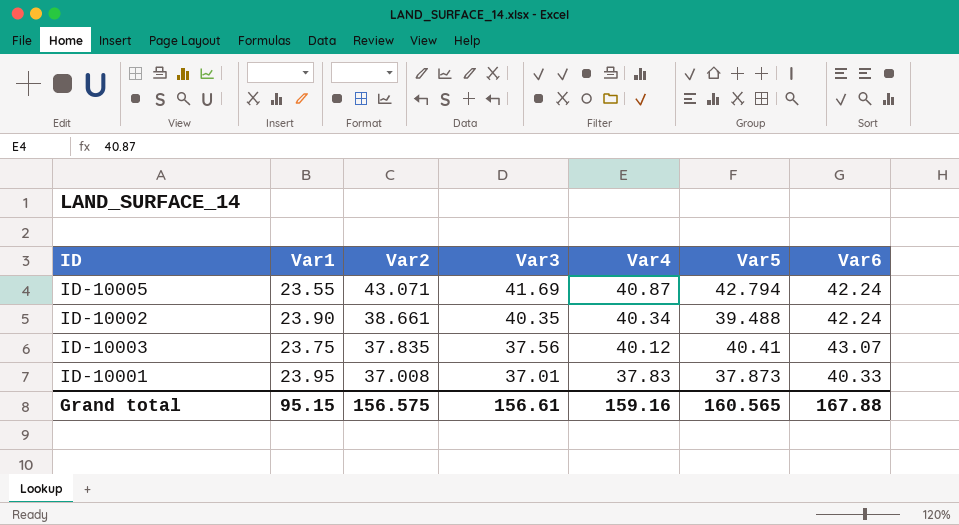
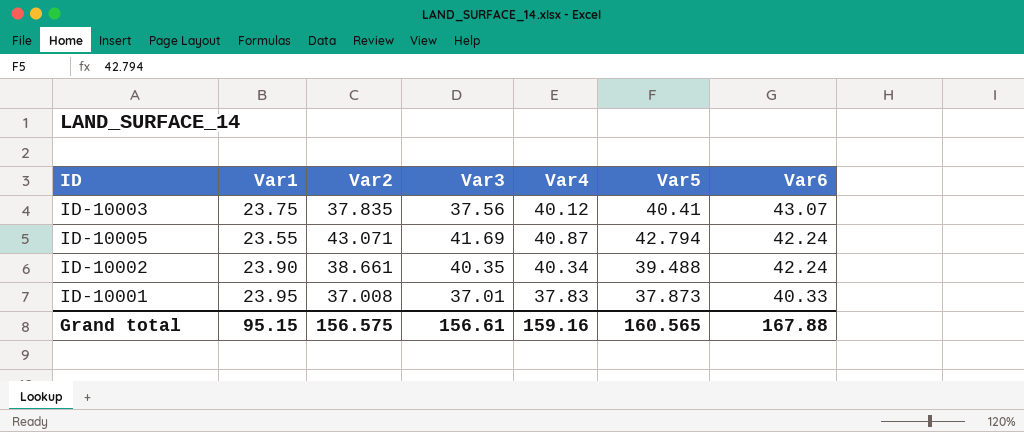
row order: Var2 descending -> Var6 descending

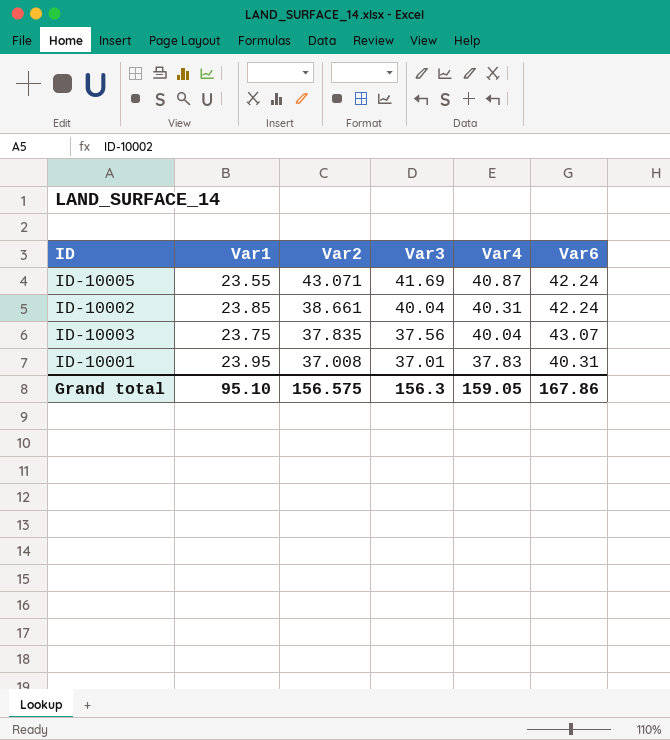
row order: Var6 descending -> Var2 descending
column Var5 | position: 6 -> none
ID-10002 | Var1: 23.90 -> 23.85
ID-10002 | Var3: 40.35 -> 40.04
ID-10002 | Var4: 40.34 -> 40.31
ID-10003 | Var4: 40.12 -> 40.04
ID-10001 | Var6: 40.33 -> 40.31
Grand total | Var1: 95.15 -> 95.10
Grand total | Var3: 156.61 -> 156.3
Grand total | Var4: 159.16 -> 159.05
Grand total | Var6: 167.88 -> 167.86

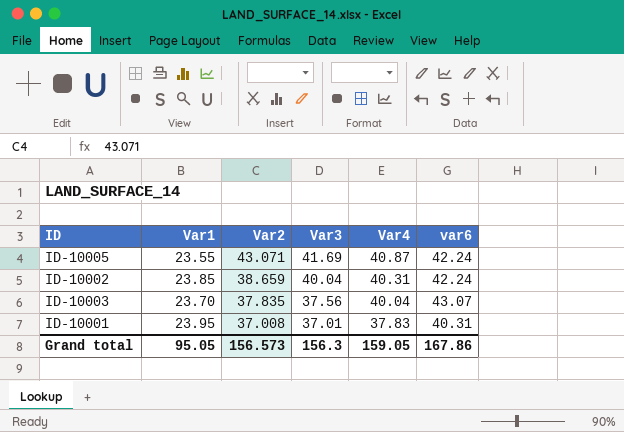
column name: Var6 -> var6
ID-10002 | Var2: 38.661 -> 38.659
ID-10003 | Var1: 23.75 -> 23.70
Grand total | Var1: 95.10 -> 95.05
Grand total | Var2: 156.575 -> 156.573

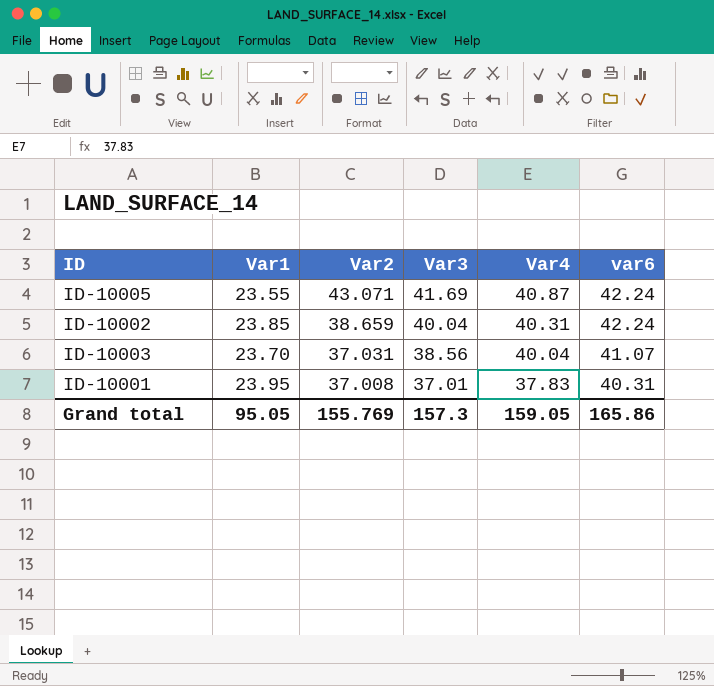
ID-10003 | Var2: 37.835 -> 37.031
ID-10003 | Var3: 37.56 -> 38.56
ID-10003 | var6: 43.07 -> 41.07
Grand total | Var2: 156.573 -> 155.769
Grand total | Var3: 156.3 -> 157.3
Grand total | var6: 167.86 -> 165.86

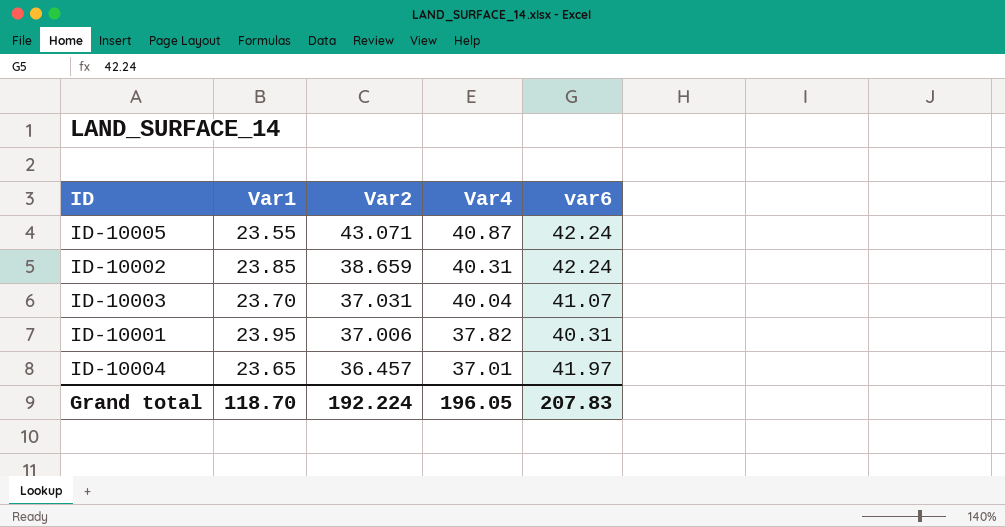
column Var3 | position: 4 -> none
ID-10001 | Var2: 37.008 -> 37.006
ID-10001 | Var4: 37.83 -> 37.82
row ID-10004: none -> 23.65 | 36.457 | 37.01 | 41.97
Grand total | Var1: 95.05 -> 118.70
Grand total | Var2: 155.769 -> 192.224
Grand total | Var4: 159.05 -> 196.05
Grand total | var6: 165.86 -> 207.83

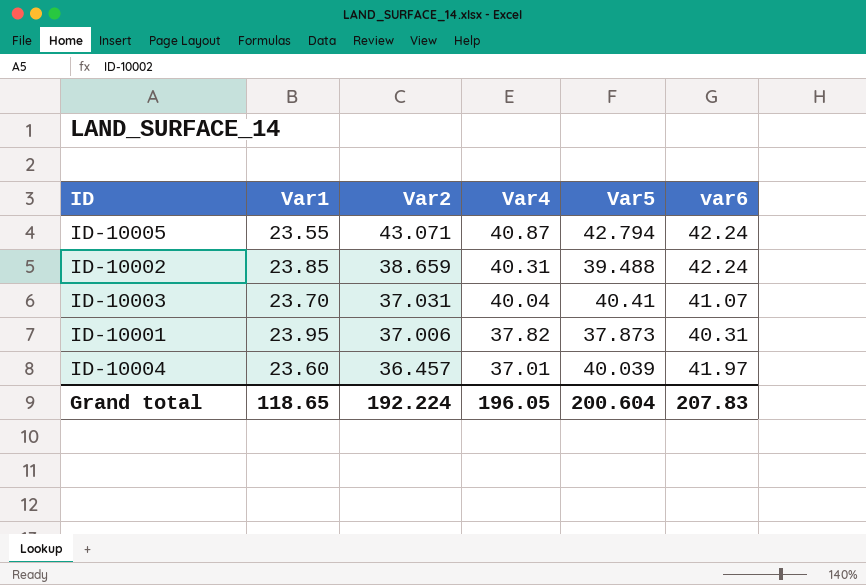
column Var5 | position: none -> 5
ID-10004 | Var1: 23.65 -> 23.60
Grand total | Var1: 118.70 -> 118.65

